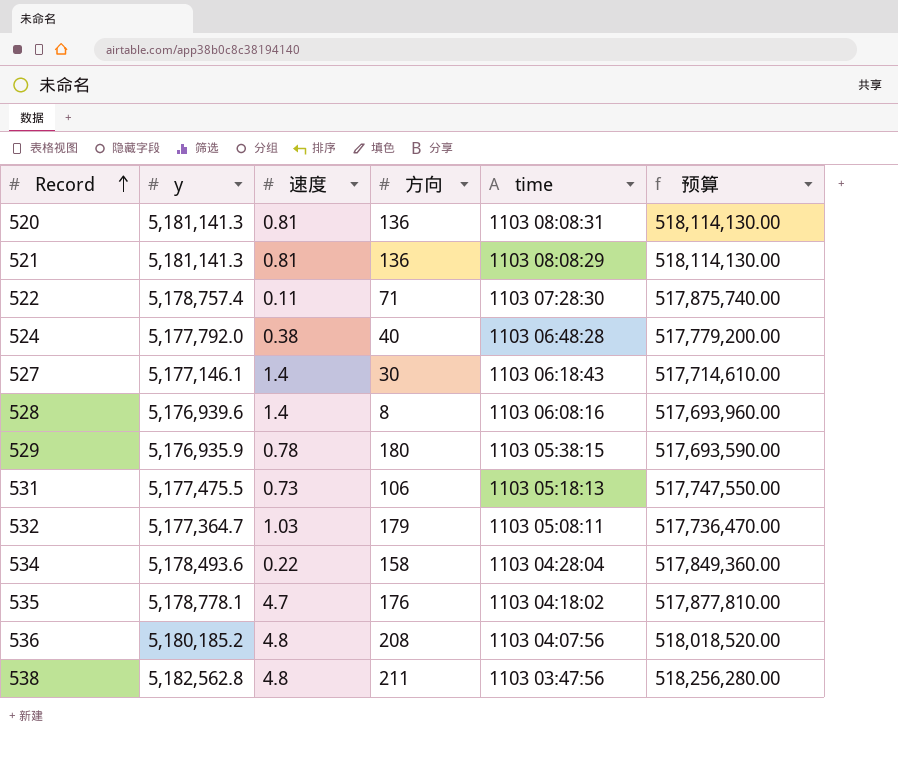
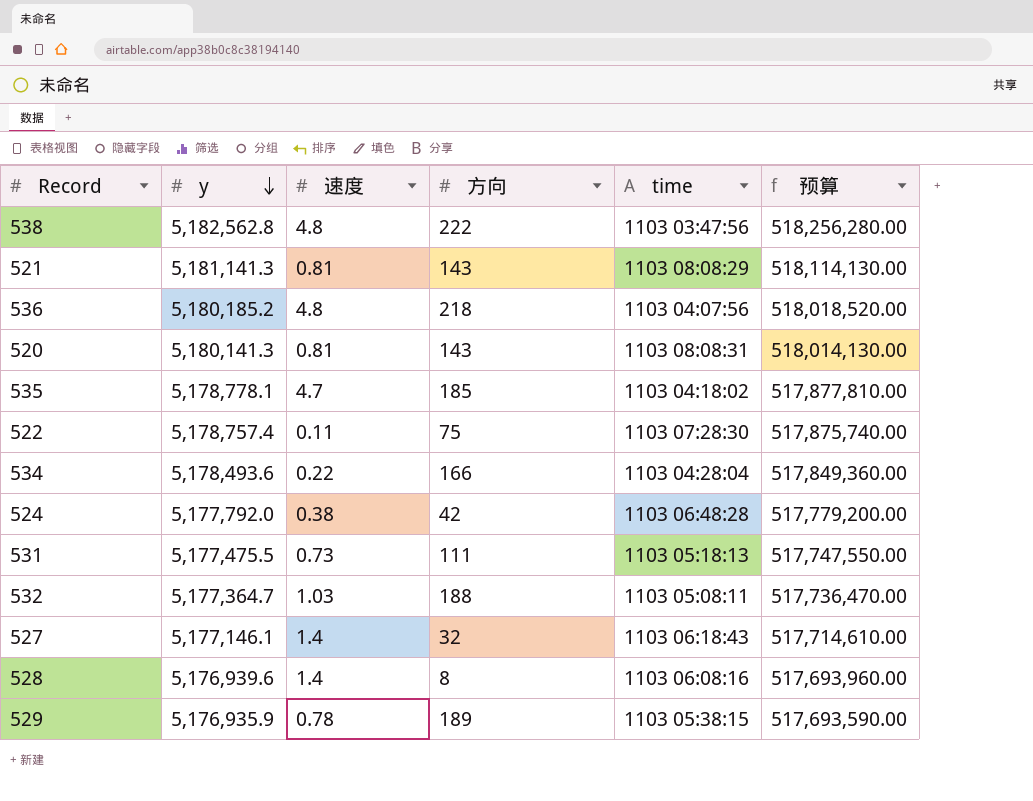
row order: Record ascending -> y descending
538 | 方向: 211 -> 222
521 | 方向: 136 -> 143
536 | 方向: 208 -> 218
520 | y: 5,181,141.3 -> 5,180,141.3
520 | 方向: 136 -> 143
520 | 预算: 518,114,130.00 -> 518,014,130.00
535 | 方向: 176 -> 185
522 | 方向: 71 -> 75
534 | 方向: 158 -> 166
524 | 方向: 40 -> 42
531 | 方向: 106 -> 111
532 | 方向: 179 -> 188
527 | 方向: 30 -> 32
529 | 方向: 180 -> 189

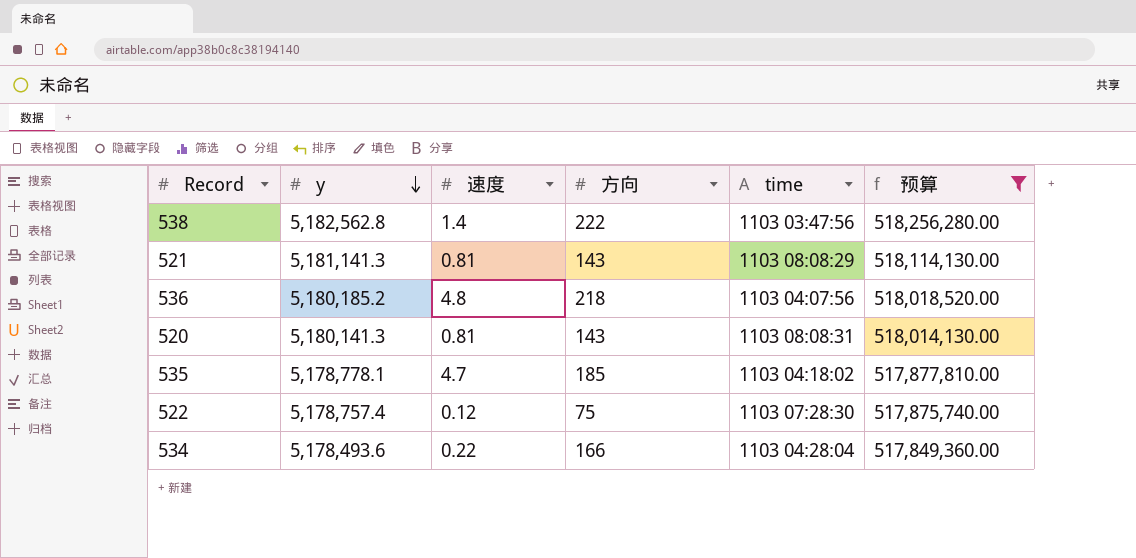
filter: none -> 预算 >= 517,849,360.00
538 | 速度: 4.8 -> 1.4
522 | 速度: 0.11 -> 0.12

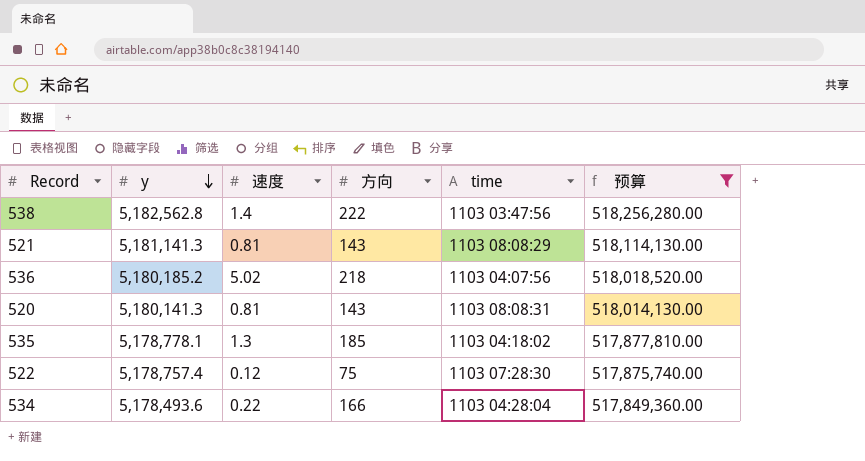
536 | 速度: 4.8 -> 5.02
535 | 速度: 4.7 -> 1.3

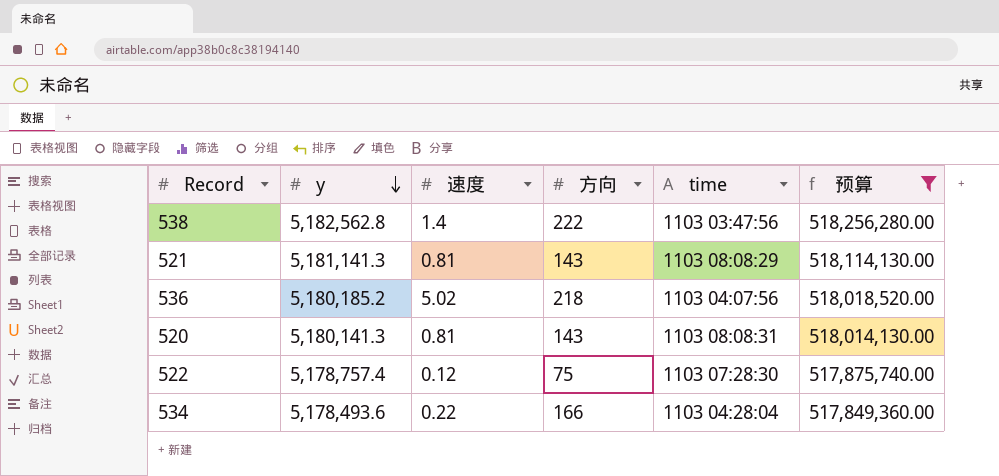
row 535: 5,178,778.1 | 1.3 | 185 | 1103 04:18:02 | 517,877,810.00 -> none

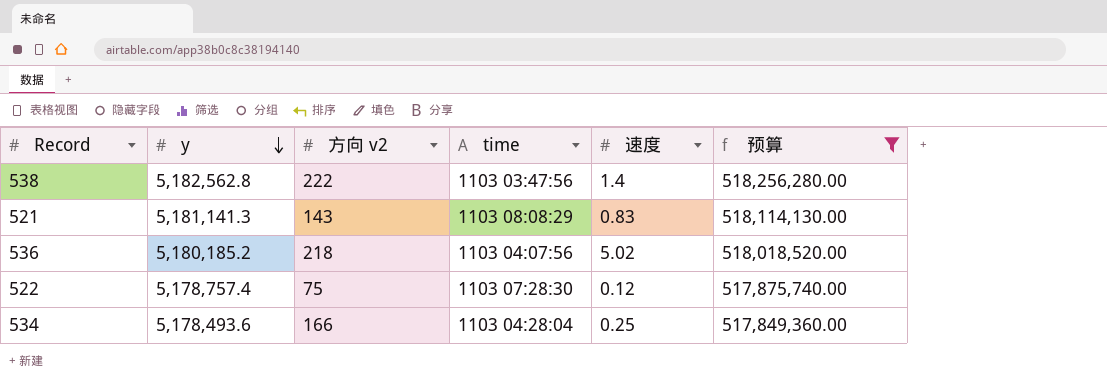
column name: 方向 -> 方向 v2
column 速度 | position: 3 -> 5
row 520: 5,180,141.3 | 0.81 | 143 | 1103 08:08:31 | 518,014,130.00 -> none
521 | 速度: 0.81 -> 0.83
534 | 速度: 0.22 -> 0.25

